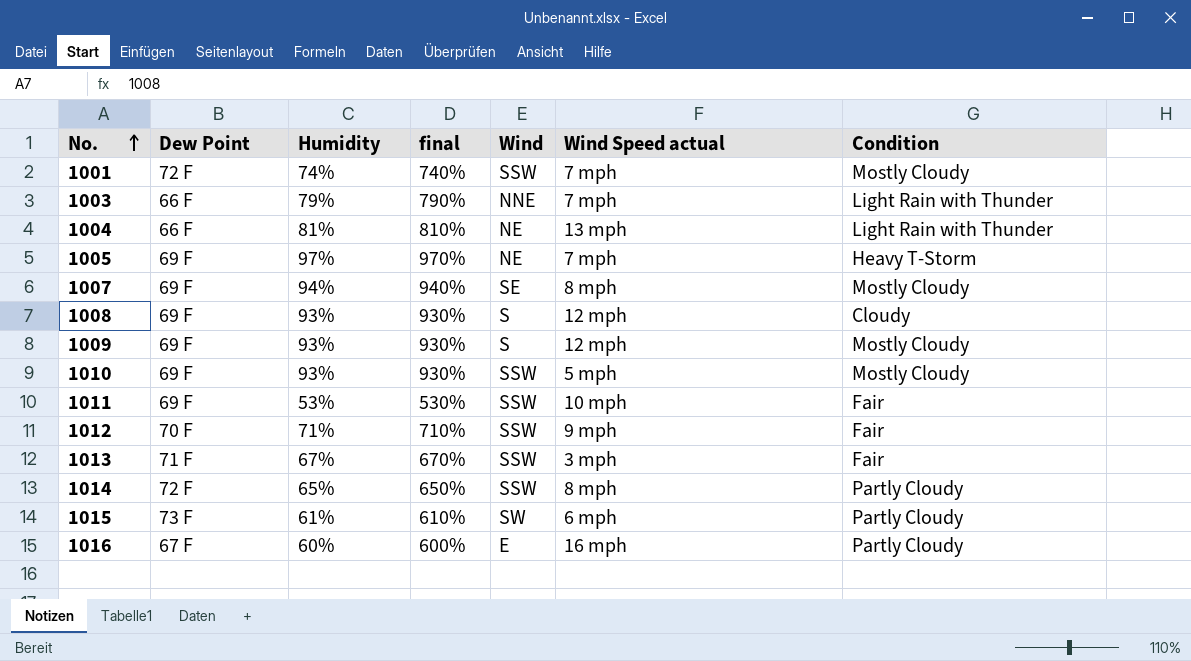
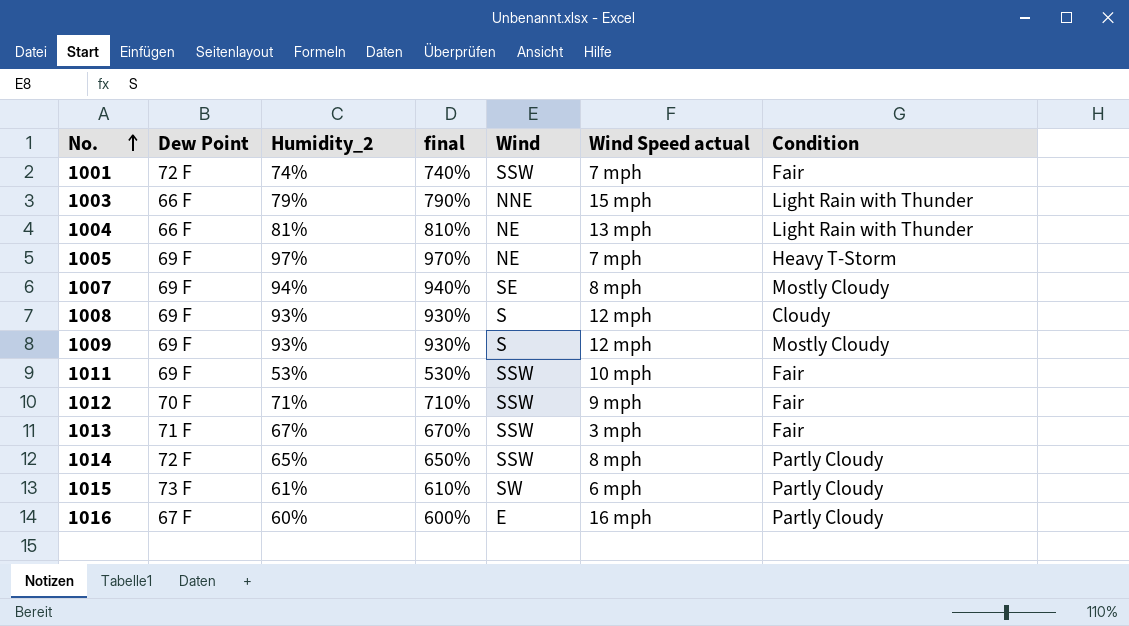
column name: Humidity -> Humidity_2
row 1010: 69 F | 93% | 930% | SSW | 5 mph | Mostly Cloudy -> none
1001 | Condition: Mostly Cloudy -> Fair
1003 | Wind Speed actual: 7 mph -> 15 mph

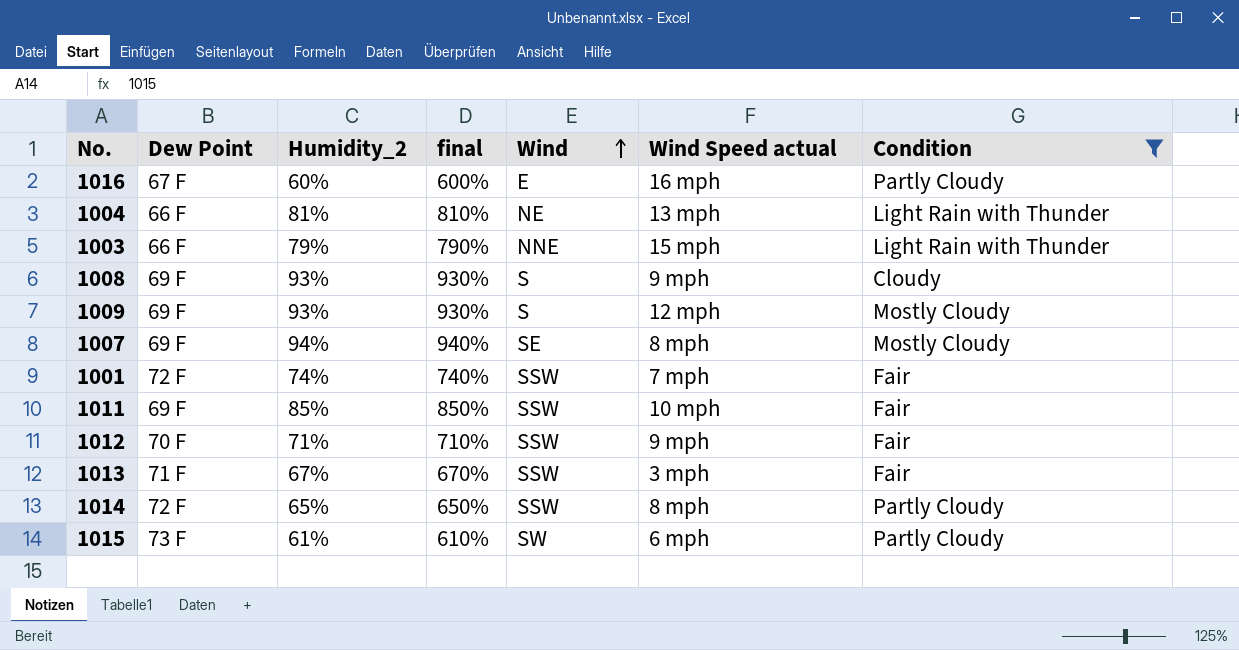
filter: none -> Condition != Heavy T-Storm
row order: No. ascending -> Wind ascending
1008 | Wind Speed actual: 12 mph -> 9 mph
1011 | Humidity_2: 53% -> 85%
1011 | final: 530% -> 850%

